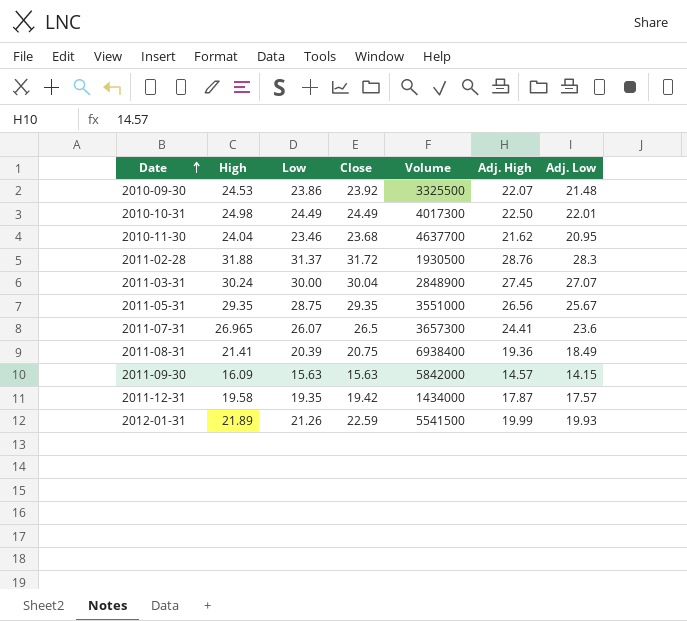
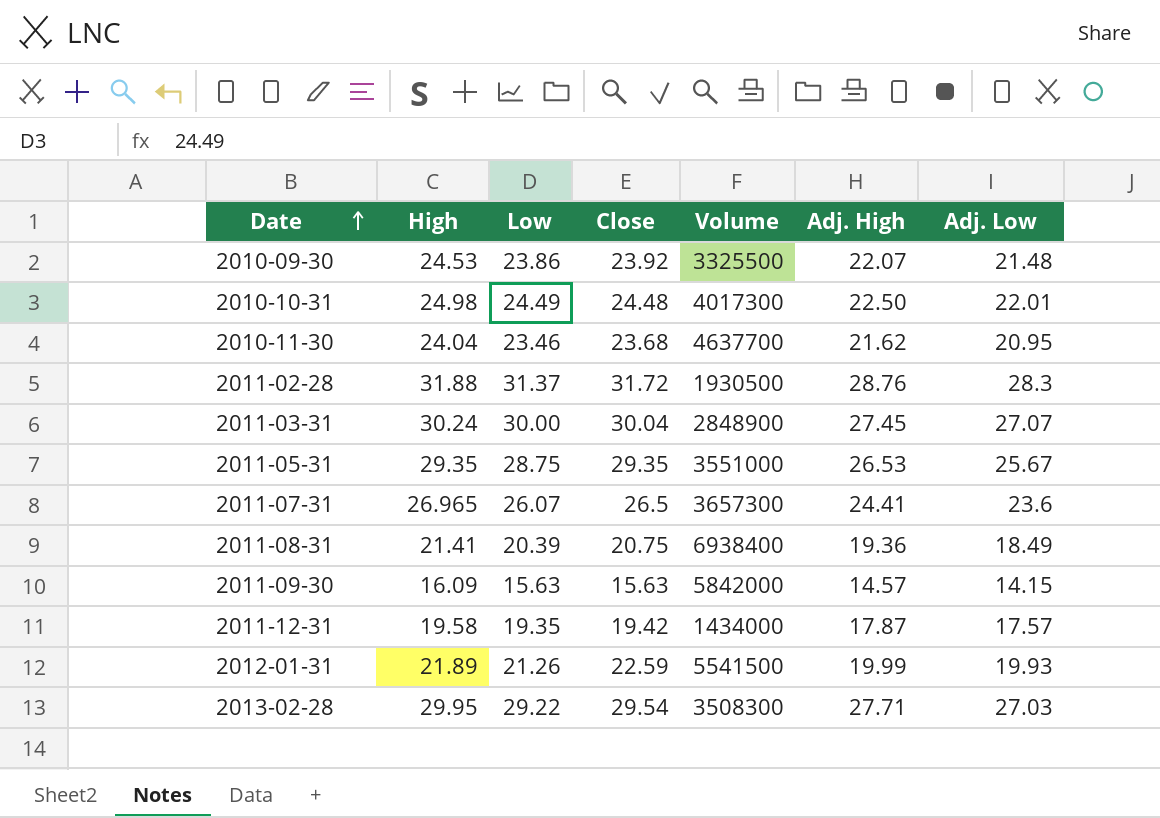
2010-10-31 | Close: 24.49 -> 24.48
2011-05-31 | Adj. High: 26.56 -> 26.53
row 2013-02-28: none -> 29.95 | 29.22 | 29.54 | 3508300 | 27.71 | 27.03

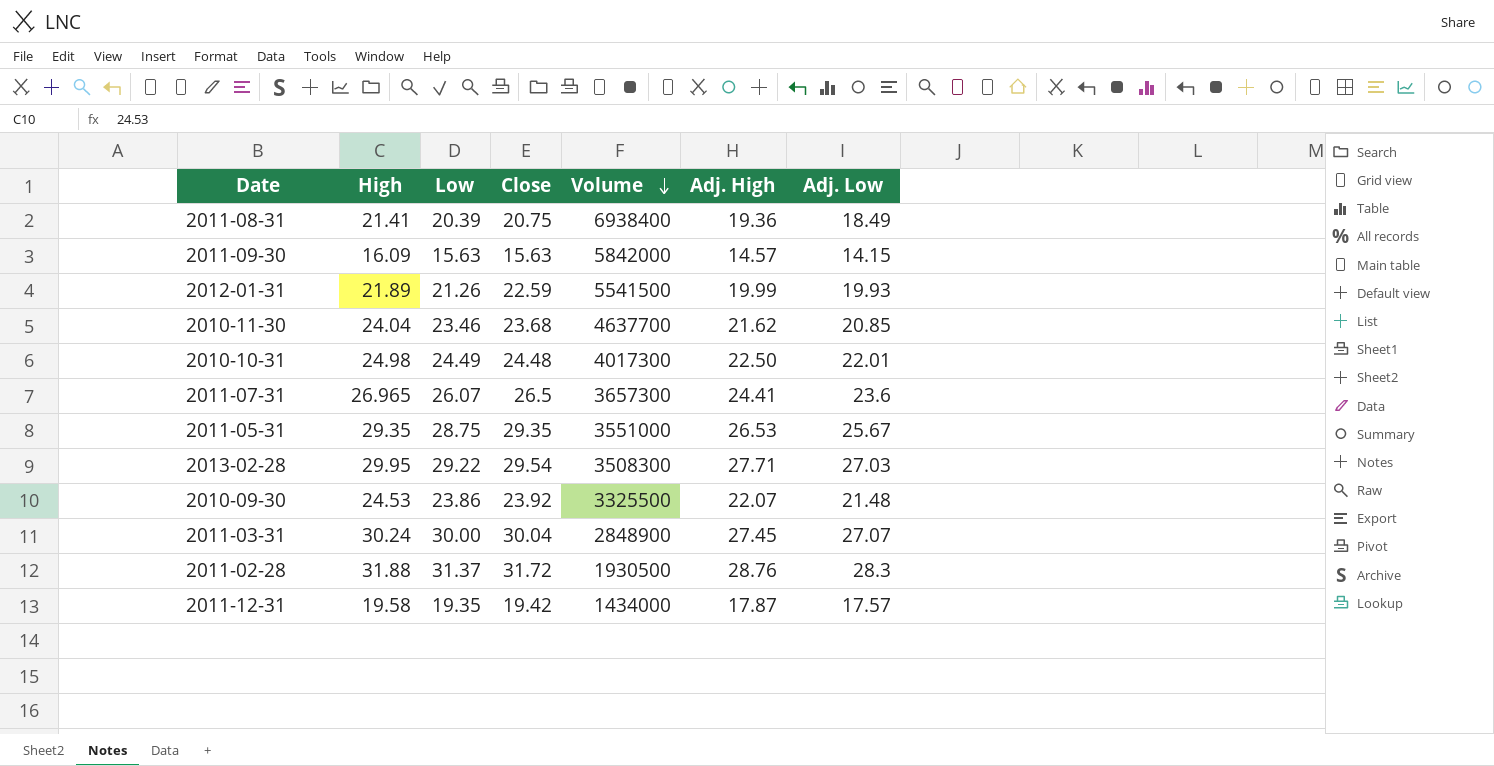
row order: Date ascending -> Volume descending
2010-11-30 | Adj. Low: 20.95 -> 20.85

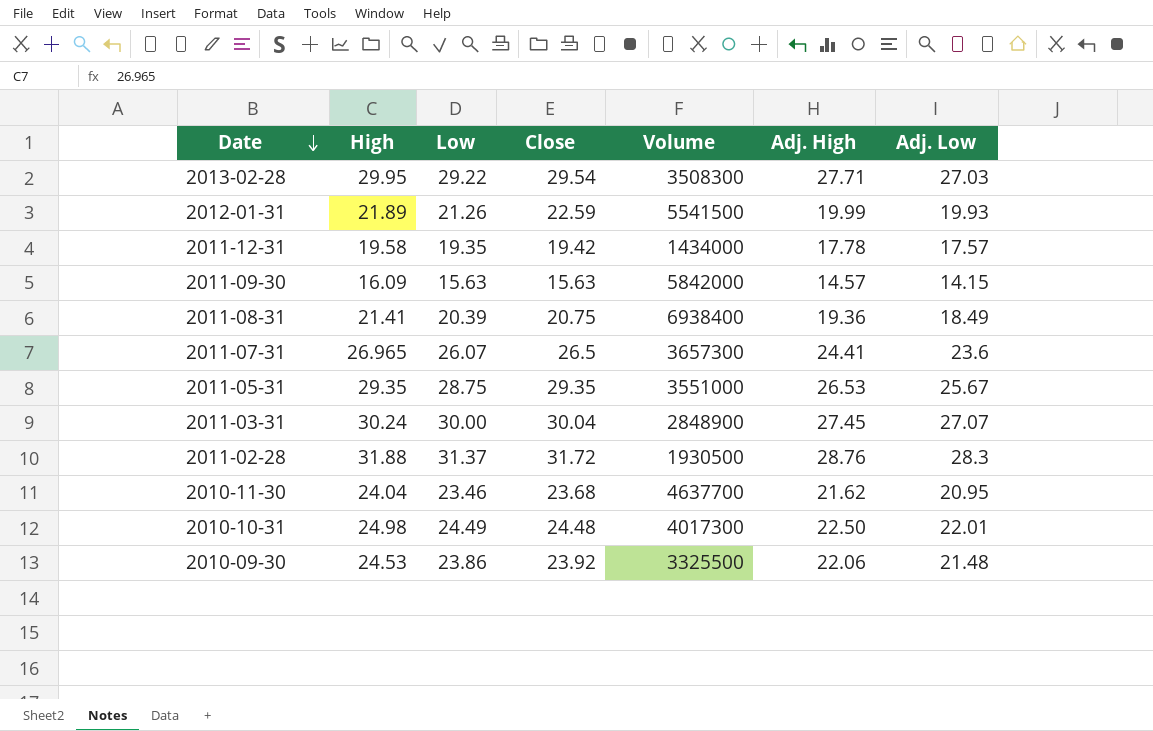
row order: Volume descending -> Date descending
2011-12-31 | Adj. High: 17.87 -> 17.78
2010-11-30 | Adj. Low: 20.85 -> 20.95
2010-09-30 | Adj. High: 22.07 -> 22.06

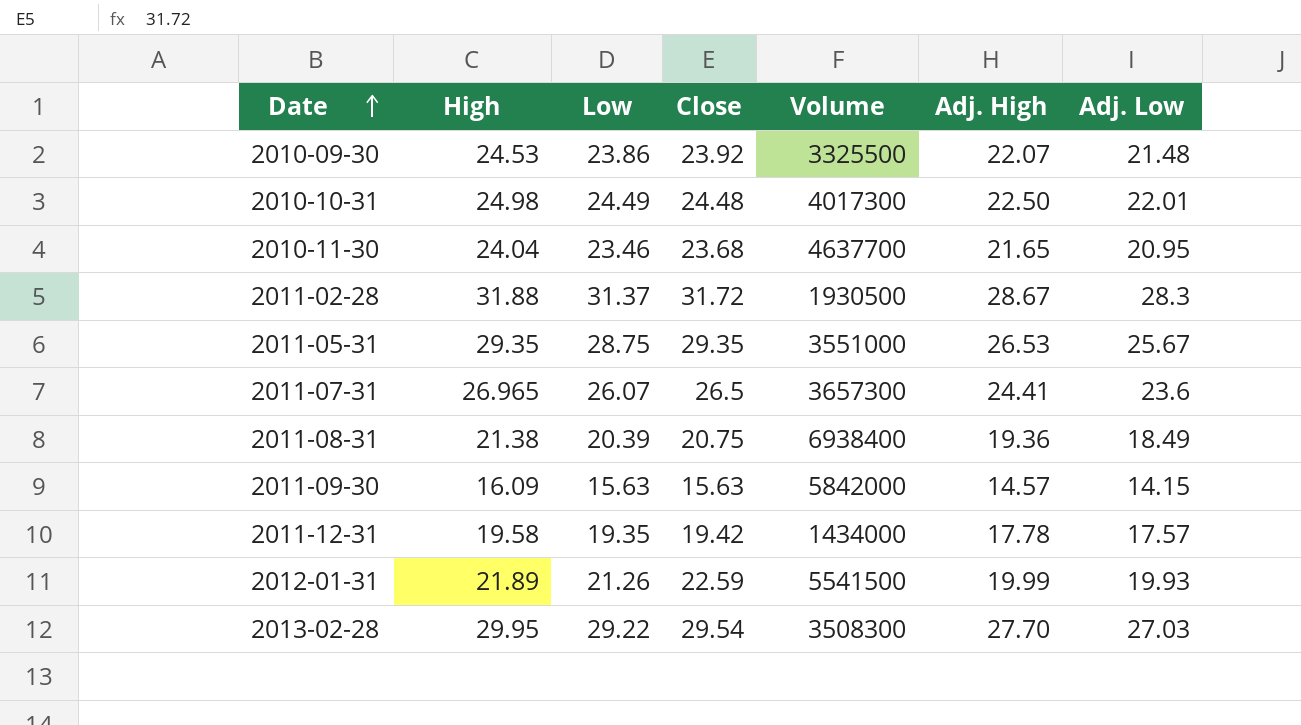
row order: Date descending -> Date ascending
row 2011-03-31: 30.24 | 30.00 | 30.04 | 2848900 | 27.45 | 27.07 -> none
2010-09-30 | Adj. High: 22.06 -> 22.07
2010-11-30 | Adj. High: 21.62 -> 21.65
2011-02-28 | Adj. High: 28.76 -> 28.67
2011-08-31 | High: 21.41 -> 21.38
2013-02-28 | Adj. High: 27.71 -> 27.70

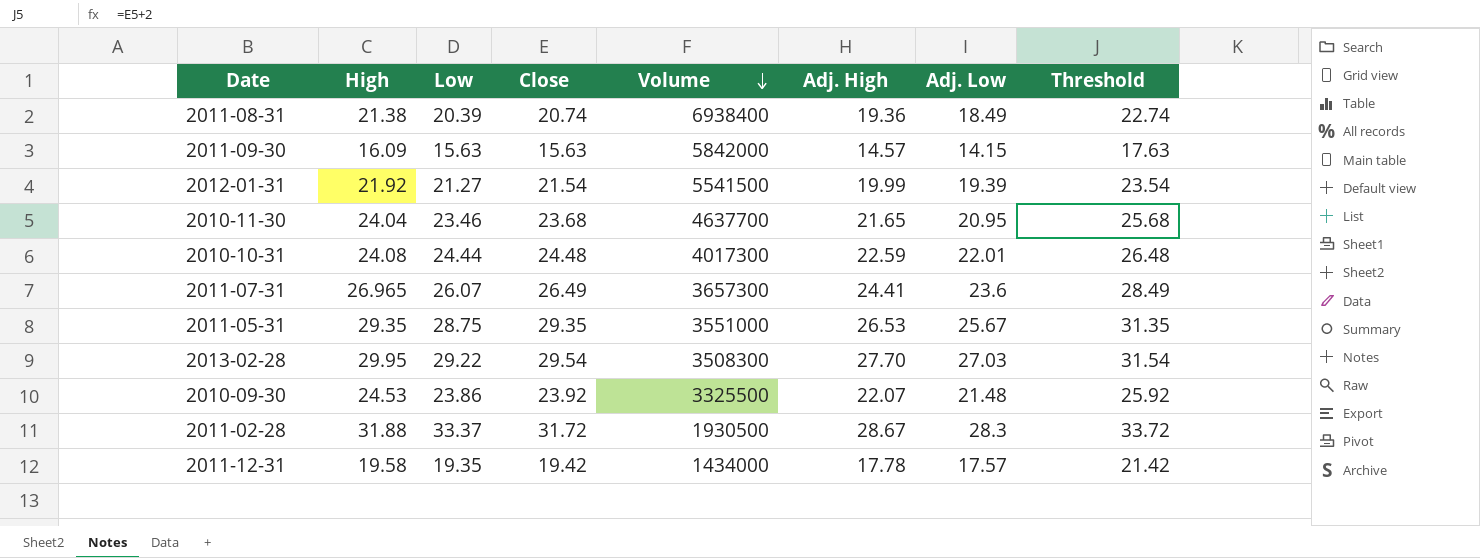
row order: Date ascending -> Volume descending
column Threshold | formula: none -> [Close] + 2
2011-08-31 | Close: 20.75 -> 20.74
2012-01-31 | High: 21.89 -> 21.92
2012-01-31 | Low: 21.26 -> 21.27
2012-01-31 | Close: 22.59 -> 21.54
2012-01-31 | Adj. Low: 19.93 -> 19.39
2010-10-31 | High: 24.98 -> 24.08
2010-10-31 | Low: 24.49 -> 24.44
2010-10-31 | Adj. High: 22.50 -> 22.59
2011-07-31 | Close: 26.5 -> 26.49
2011-02-28 | Low: 31.37 -> 33.37

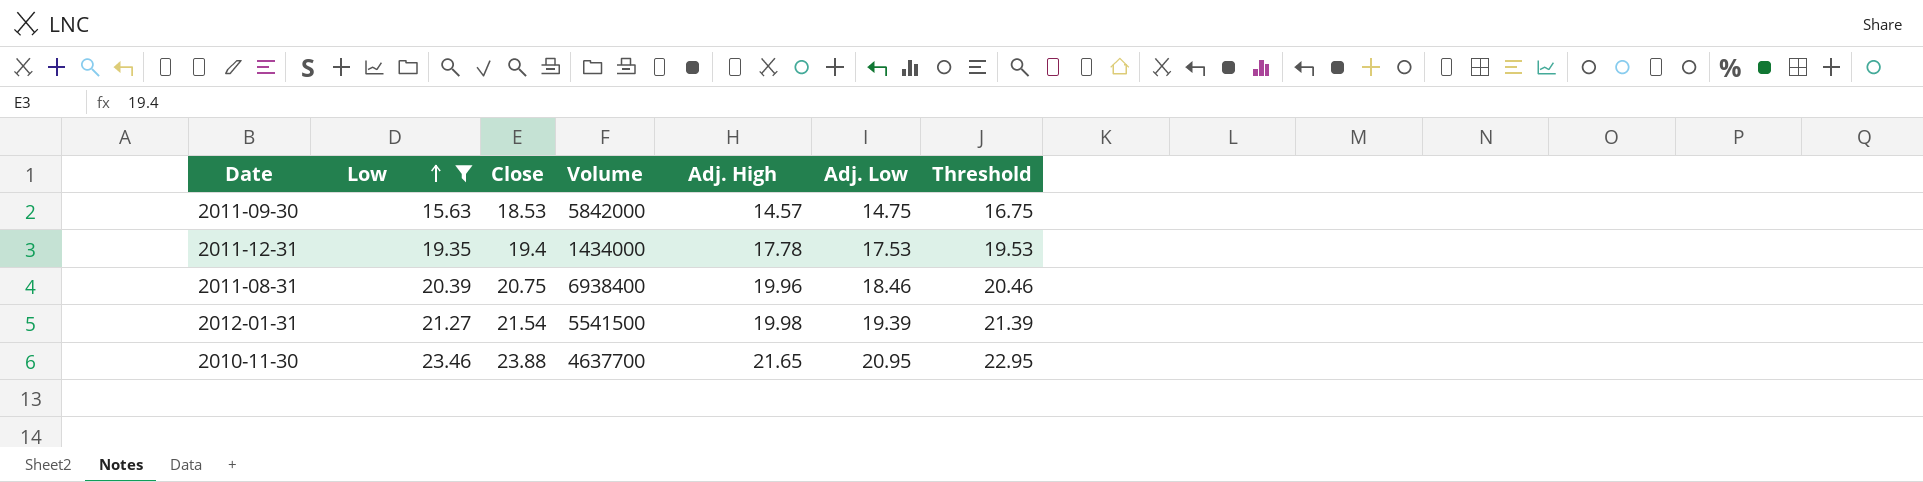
filter: none -> Low <= 23.46
row order: Volume descending -> Low ascending
column High | position: 2 -> none
column Threshold | formula: [Close] + 2 -> [Adj. Low] + 2
2011-09-30 | Close: 15.63 -> 18.53
2011-09-30 | Adj. Low: 14.15 -> 14.75
2011-12-31 | Close: 19.42 -> 19.4
2011-12-31 | Adj. Low: 17.57 -> 17.53
2011-08-31 | Close: 20.74 -> 20.75
2011-08-31 | Adj. High: 19.36 -> 19.96
2011-08-31 | Adj. Low: 18.49 -> 18.46
2012-01-31 | Adj. High: 19.99 -> 19.98
2010-11-30 | Close: 23.68 -> 23.88

